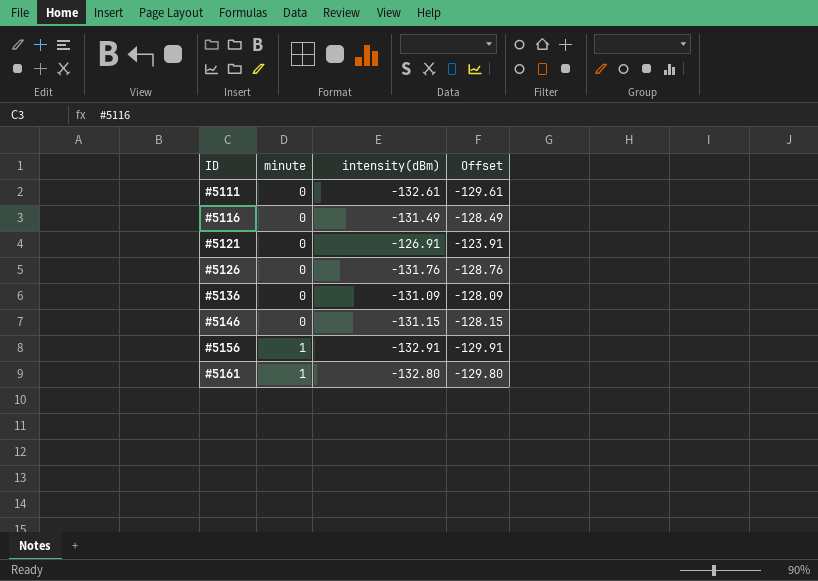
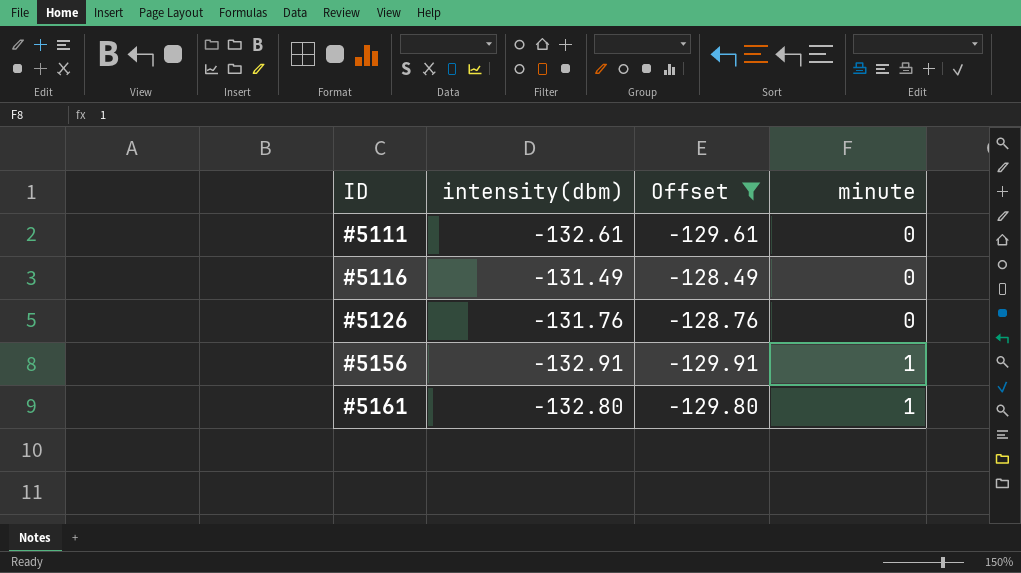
filter: none -> Offset <= -128.49
column name: intensity(dBm) -> intensity(dbm)
column minute | position: 2 -> 4

